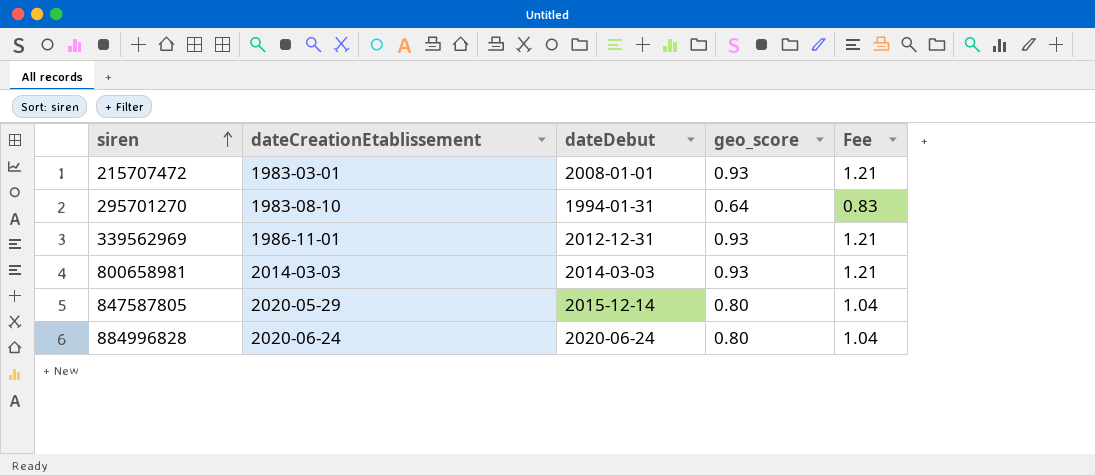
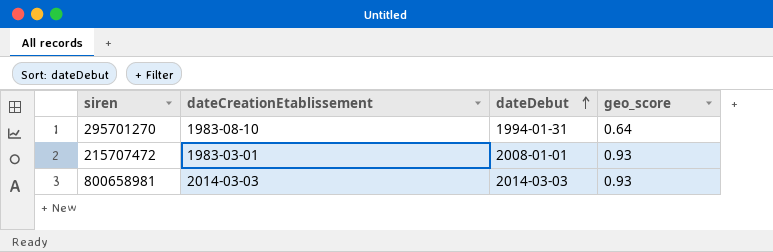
row order: siren ascending -> dateDebut ascending
column Fee | formula: [geo_score] * 1.3 -> none
row 339562969: 1986-11-01 | 2012-12-31 | 0.93 | 1.21 -> none
row 847587805: 2020-05-29 | 2015-12-14 | 0.80 | 1.04 -> none
row 884996828: 2020-06-24 | 2020-06-24 | 0.80 | 1.04 -> none

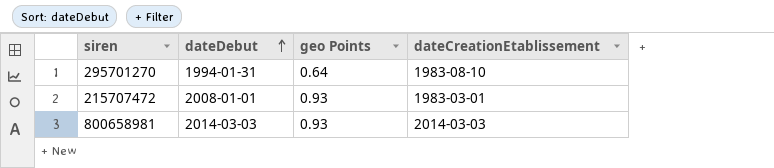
column name: geo_score -> geo Points
column dateCreationEtablissement | position: 2 -> 4

